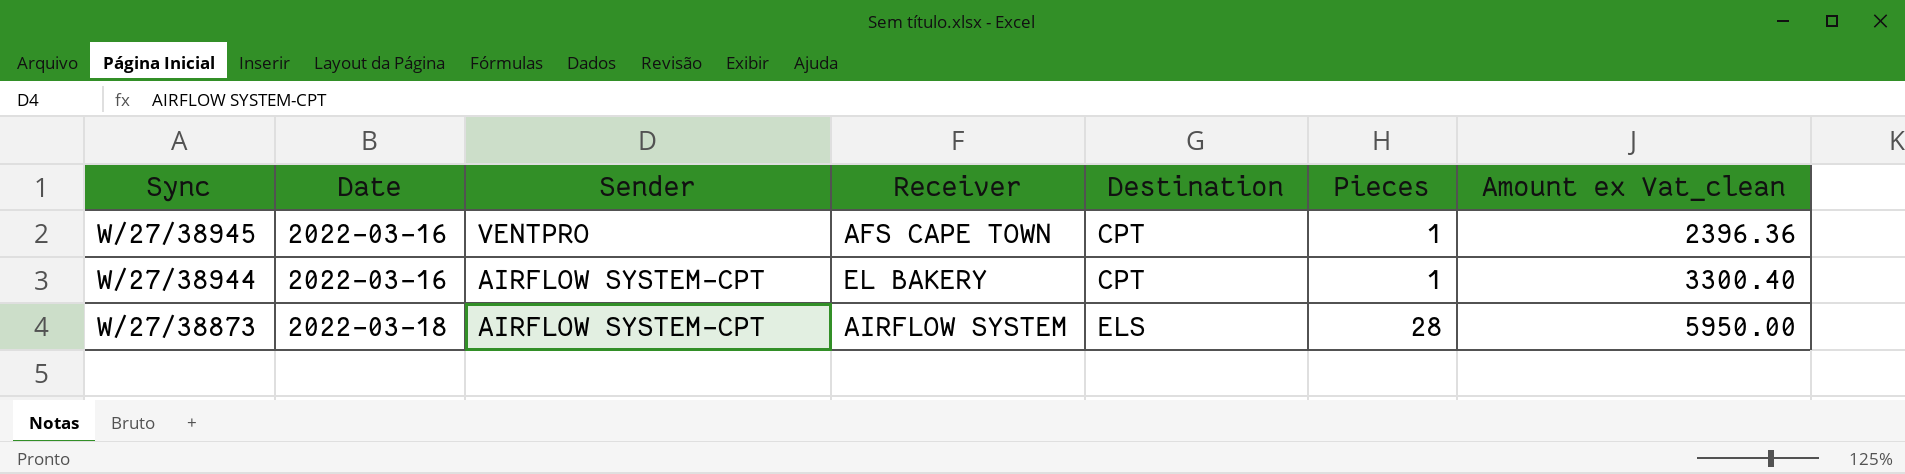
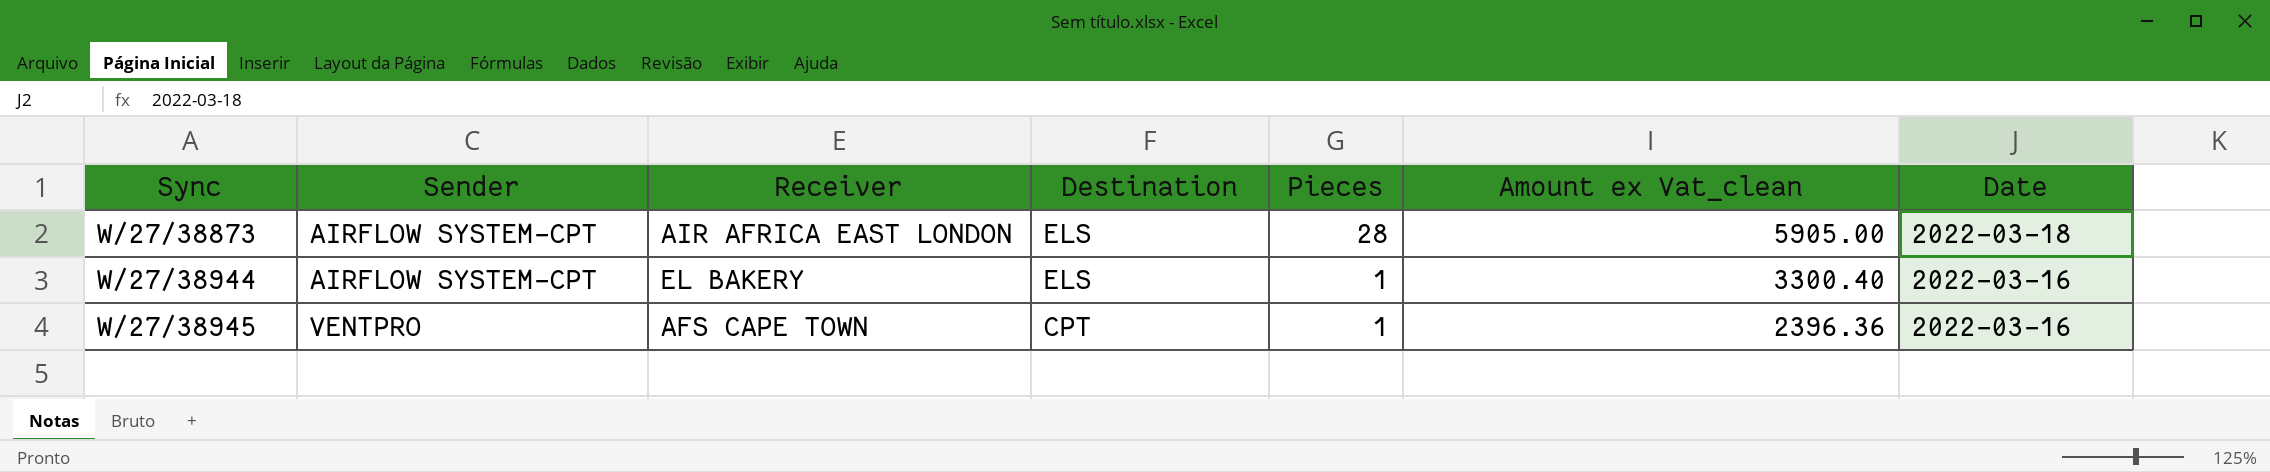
row order: Sync descending -> Sync ascending
column Date | position: 2 -> 7
W/27/38873 | Receiver: AIRFLOW SYSTEM -> AIR AFRICA EAST LONDON
W/27/38873 | Amount ex Vat_clean: 5950.00 -> 5905.00
W/27/38944 | Destination: CPT -> ELS

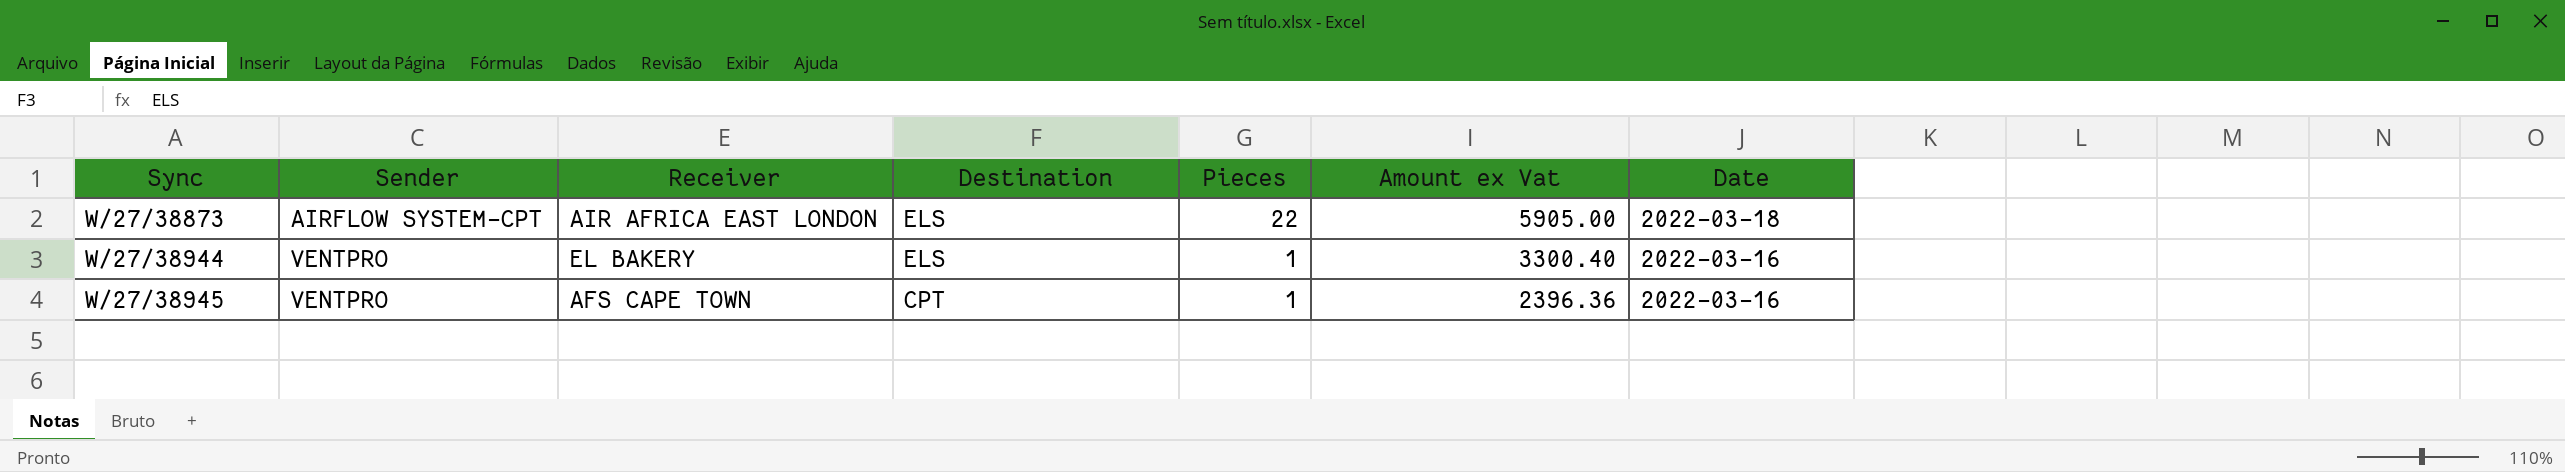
column name: Amount ex Vat_clean -> Amount ex Vat
W/27/38873 | Pieces: 28 -> 22
W/27/38944 | Sender: AIRFLOW SYSTEM-CPT -> VENTPRO

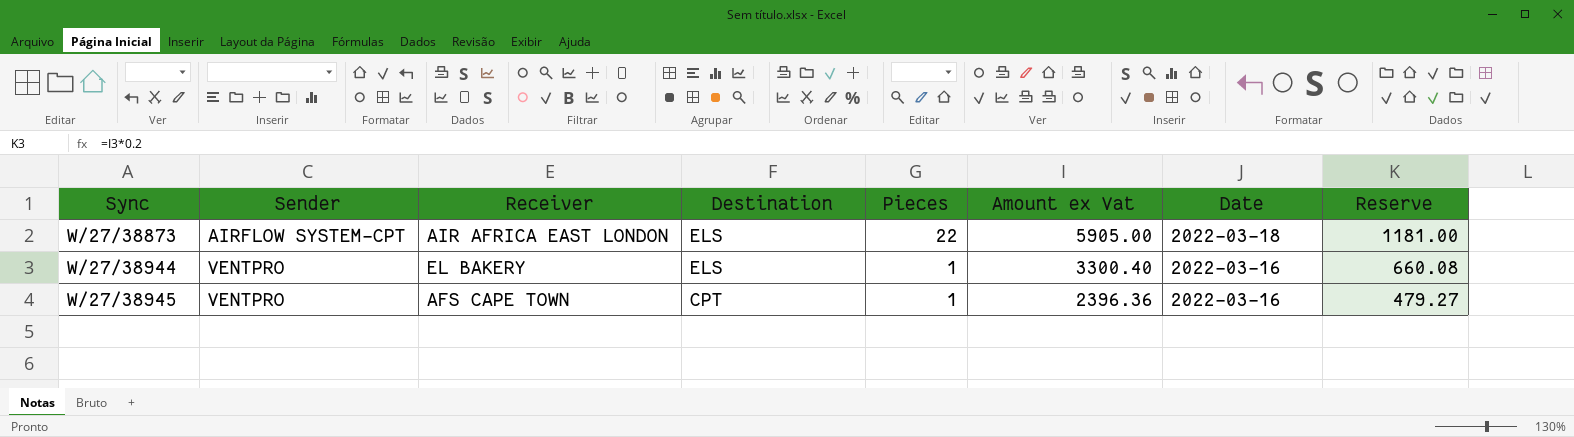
column Reserve | formula: none -> [Amount ex Vat] * 0.2

